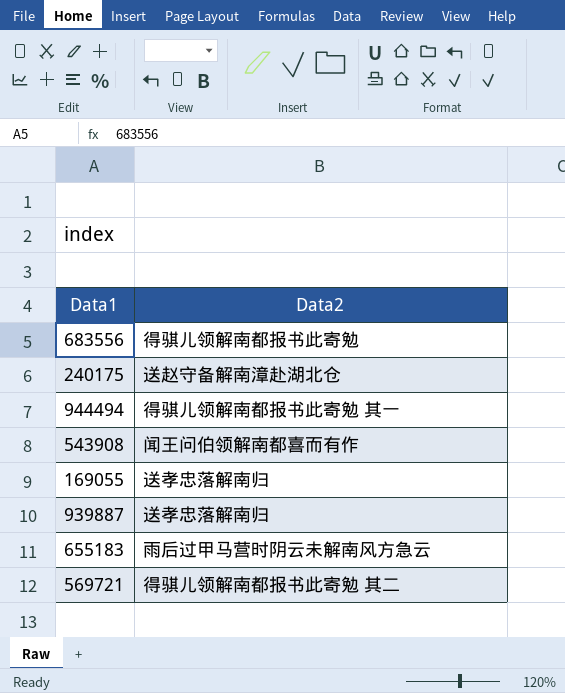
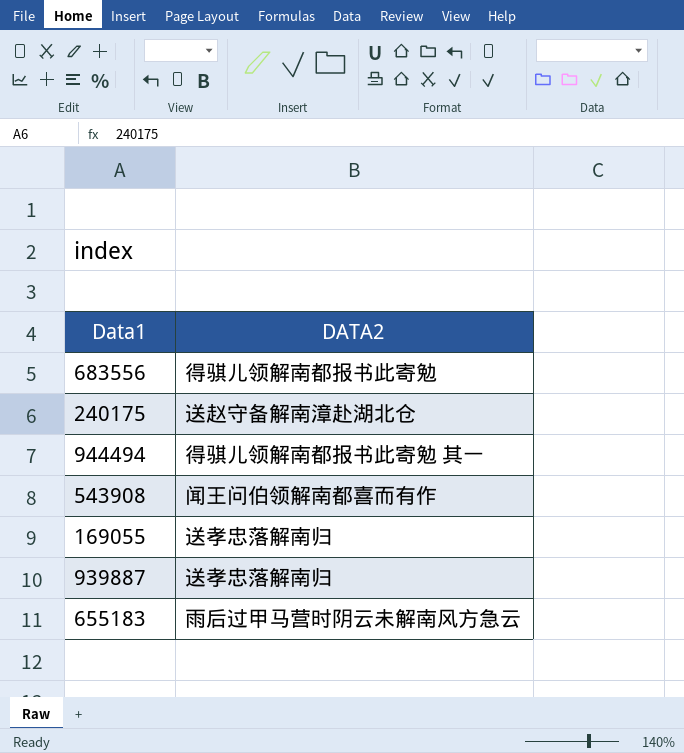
column name: Data2 -> DATA2
row 569721: 得骐儿领解南都报书此寄勉 其二 -> none

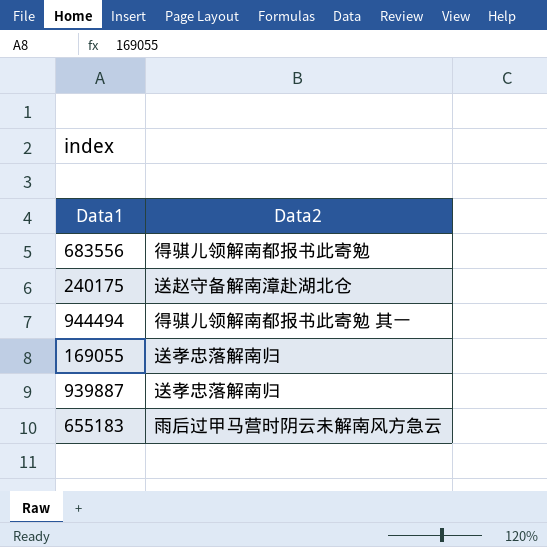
column name: DATA2 -> Data2
row 543908: 闻王问伯领解南都喜而有作 -> none

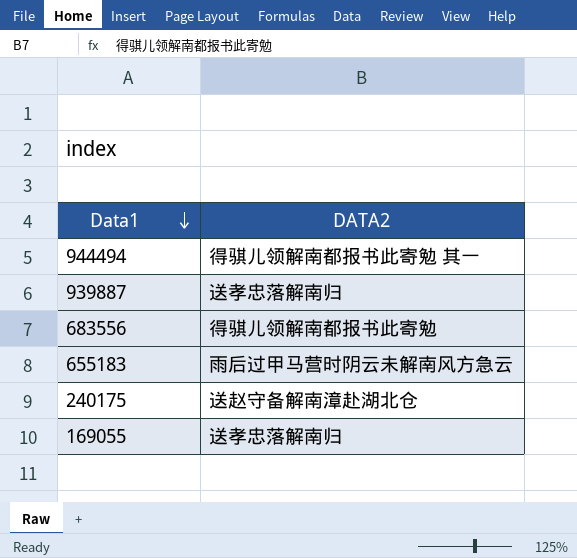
row order: none -> Data1 descending
column name: Data2 -> DATA2

